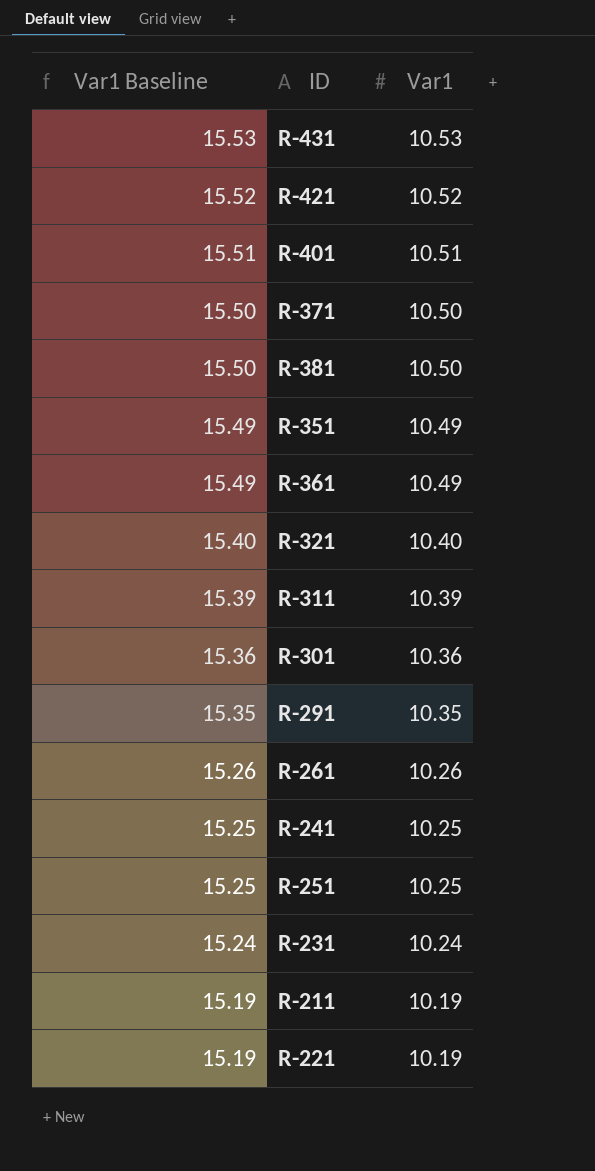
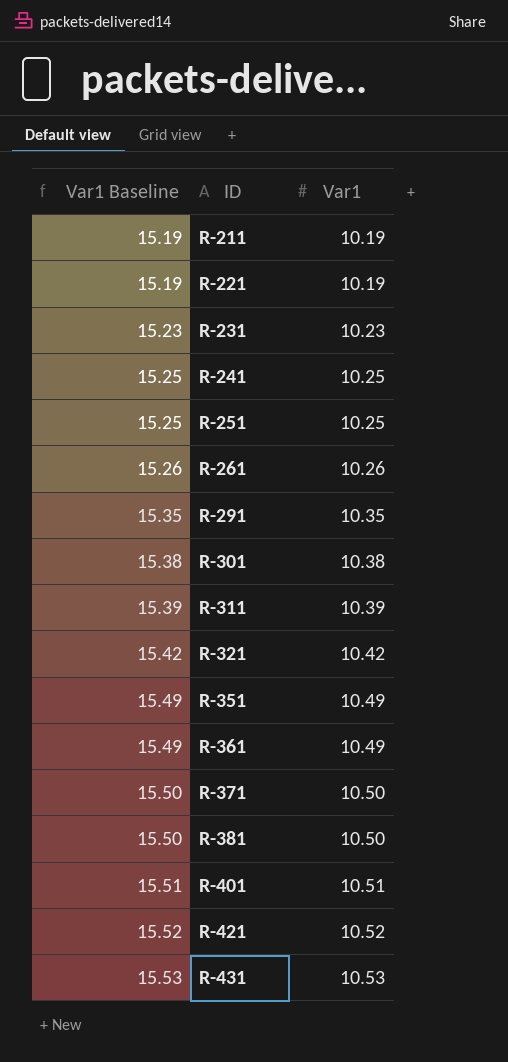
row order: Var1 Baseline descending -> Var1 Baseline ascending
R-231 | Var1 Baseline: 15.24 -> 15.23
R-231 | Var1: 10.24 -> 10.23
R-301 | Var1 Baseline: 15.36 -> 15.38
R-301 | Var1: 10.36 -> 10.38
R-321 | Var1 Baseline: 15.40 -> 15.42
R-321 | Var1: 10.40 -> 10.42

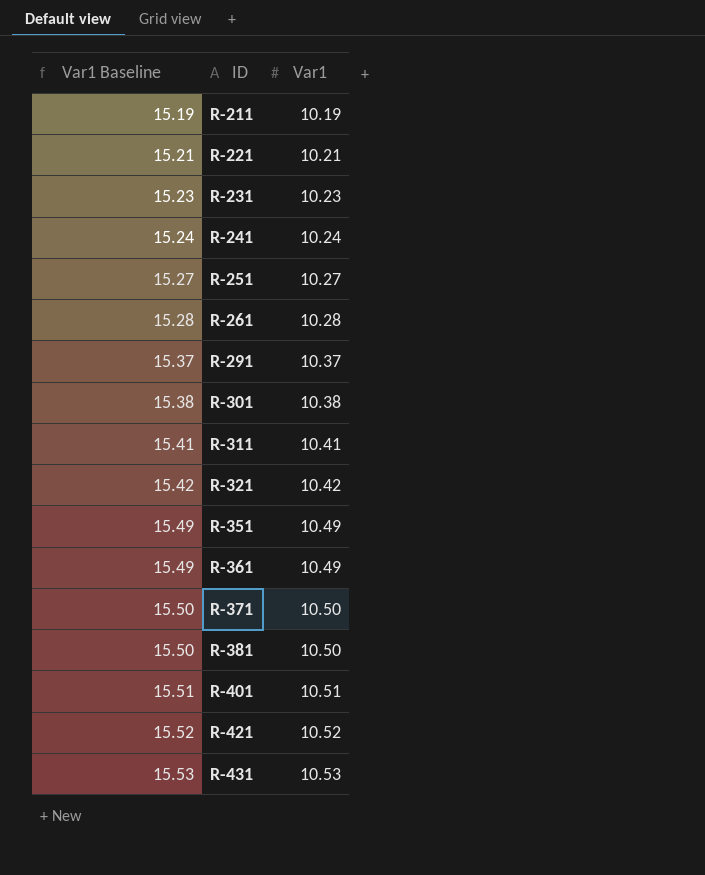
R-221 | Var1 Baseline: 15.19 -> 15.21
R-221 | Var1: 10.19 -> 10.21
R-241 | Var1 Baseline: 15.25 -> 15.24
R-241 | Var1: 10.25 -> 10.24
R-251 | Var1 Baseline: 15.25 -> 15.27
R-251 | Var1: 10.25 -> 10.27
R-261 | Var1 Baseline: 15.26 -> 15.28
R-261 | Var1: 10.26 -> 10.28
R-291 | Var1 Baseline: 15.35 -> 15.37
R-291 | Var1: 10.35 -> 10.37
R-311 | Var1 Baseline: 15.39 -> 15.41
R-311 | Var1: 10.39 -> 10.41

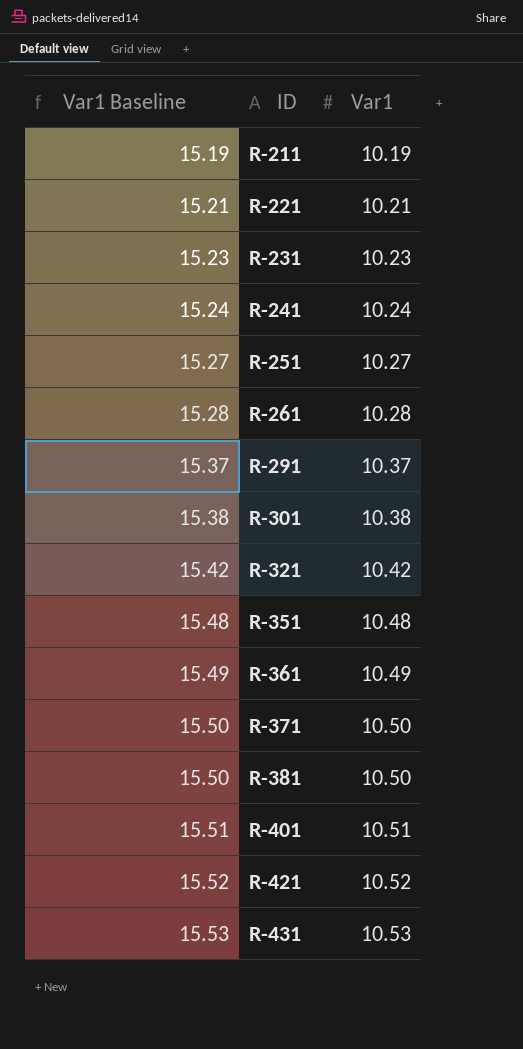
row R-311: 15.41 | 10.41 -> none
R-351 | Var1 Baseline: 15.49 -> 15.48
R-351 | Var1: 10.49 -> 10.48

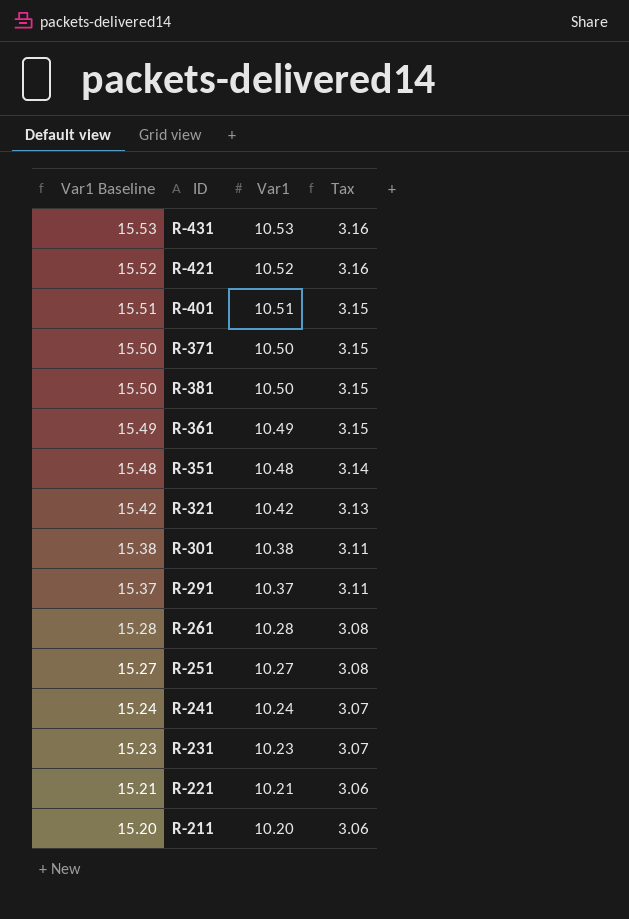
row order: Var1 Baseline ascending -> Var1 Baseline descending
column Tax | formula: none -> [Var1] * 0.3
R-211 | Var1 Baseline: 15.19 -> 15.20
R-211 | Var1: 10.19 -> 10.20

